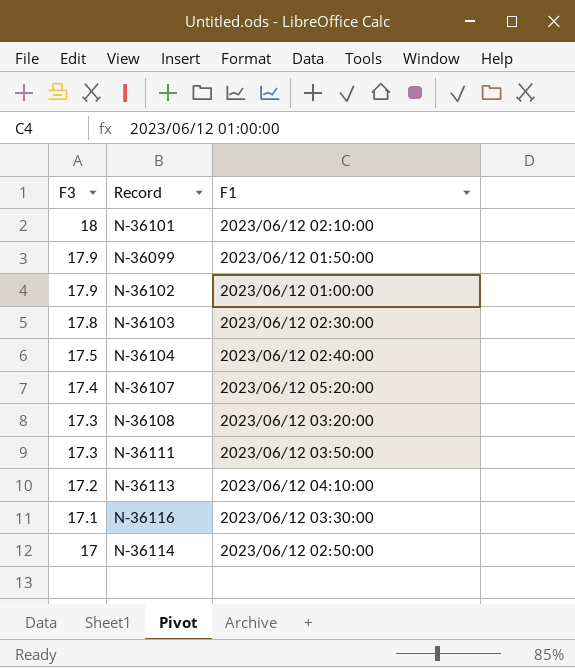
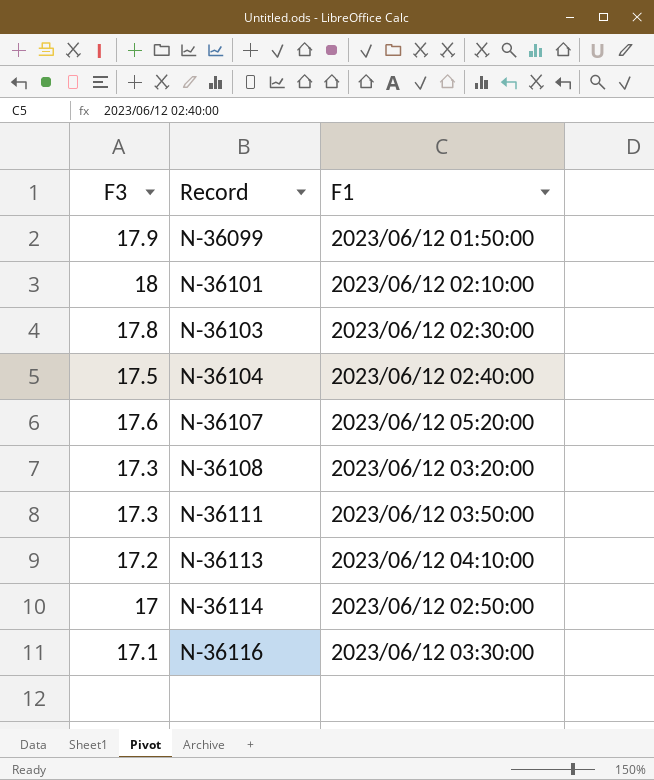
row order: F3 descending -> Record ascending
row N-36102: 17.9 | 2023/06/12 01:00:00 -> none
N-36107 | F3: 17.4 -> 17.6

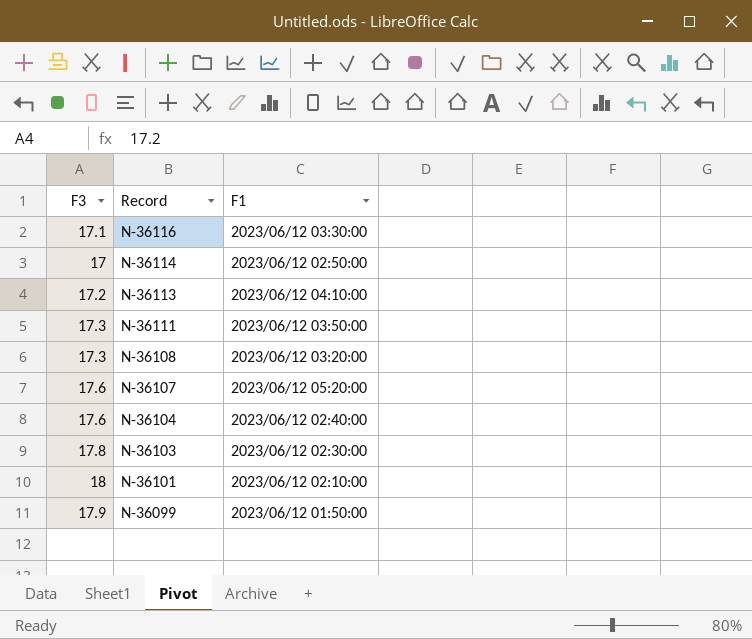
row order: Record ascending -> Record descending
N-36104 | F3: 17.5 -> 17.6

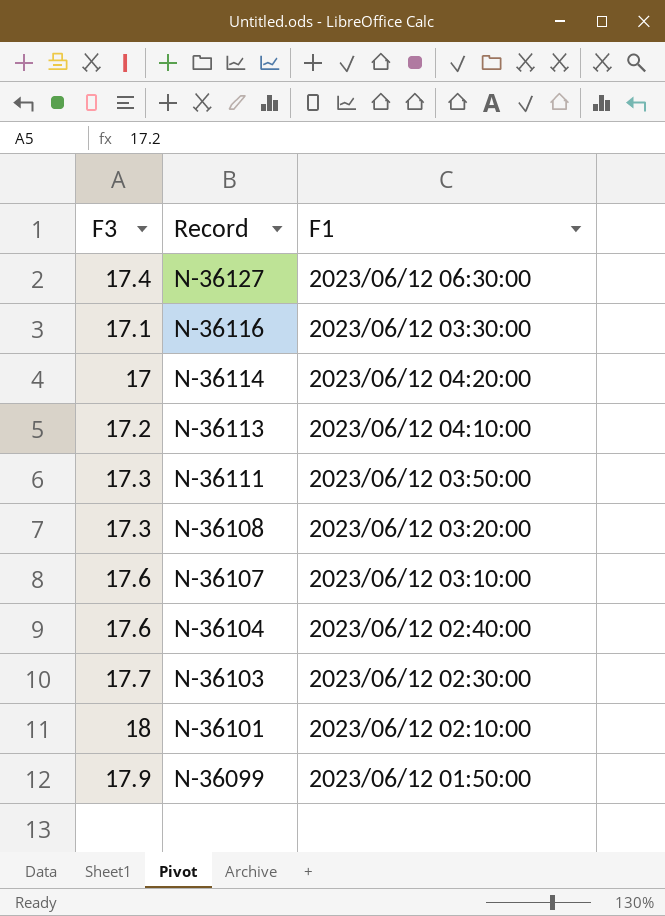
row N-36127: none -> 17.4 | 2023/06/12 06:30:00
N-36114 | F1: 2023/06/12 02:50:00 -> 2023/06/12 04:20:00
N-36107 | F1: 2023/06/12 05:20:00 -> 2023/06/12 03:10:00
N-36103 | F3: 17.8 -> 17.7

